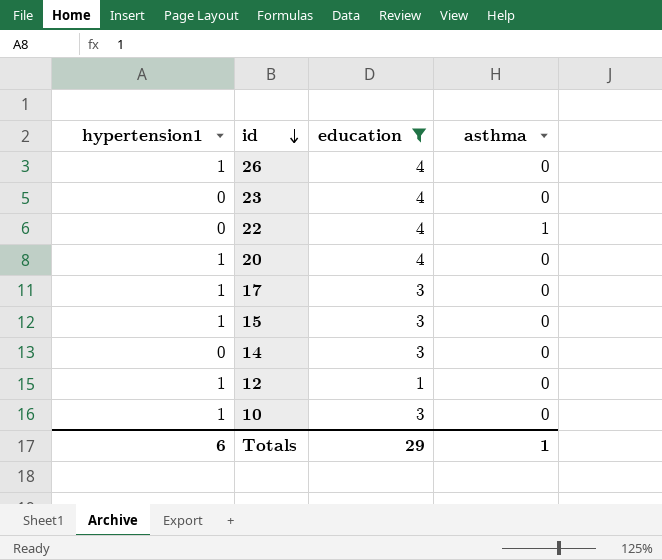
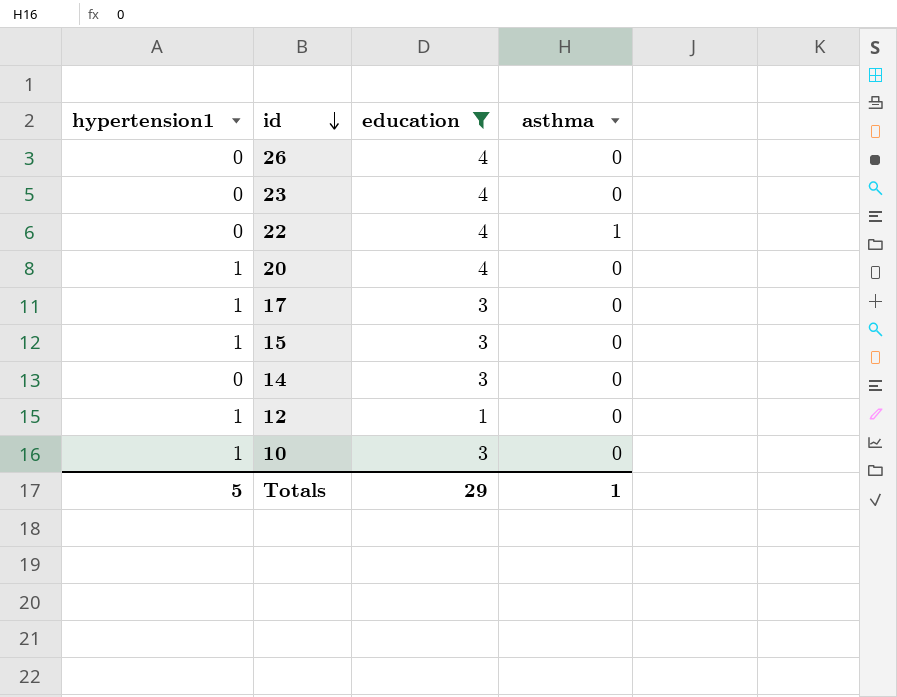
26 | hypertension1: 1 -> 0
Totals | hypertension1: 6 -> 5

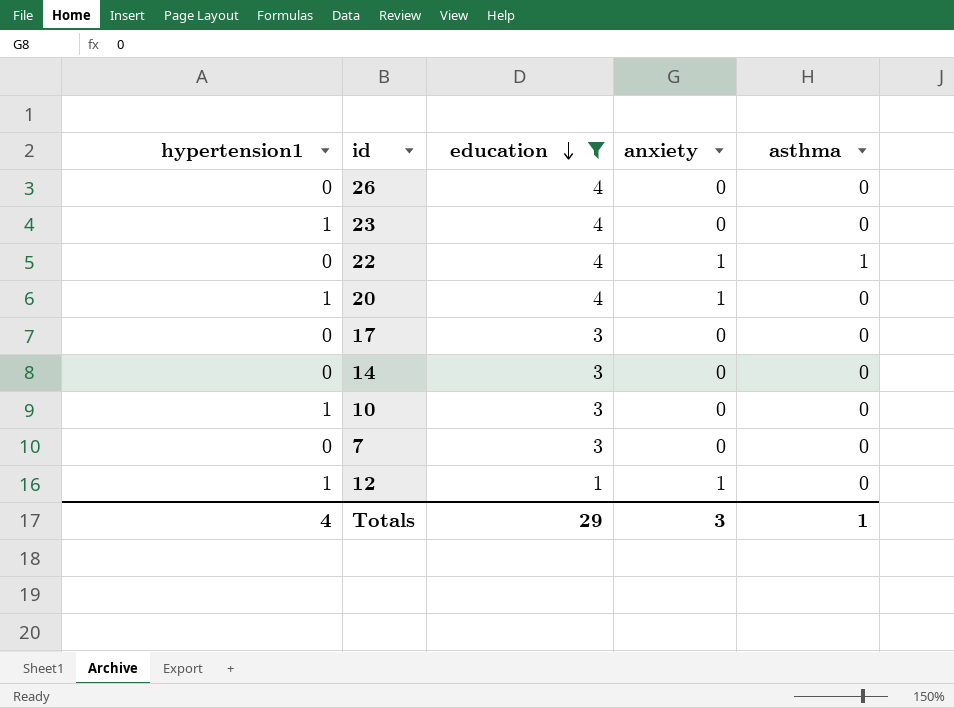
row order: id descending -> education descending
column anxiety | position: none -> 4
row 15: 1 | 3 | 0 -> none
23 | hypertension1: 0 -> 1
17 | hypertension1: 1 -> 0
row 7: none -> 0 | 3 | 0 | 0
Totals | hypertension1: 5 -> 4

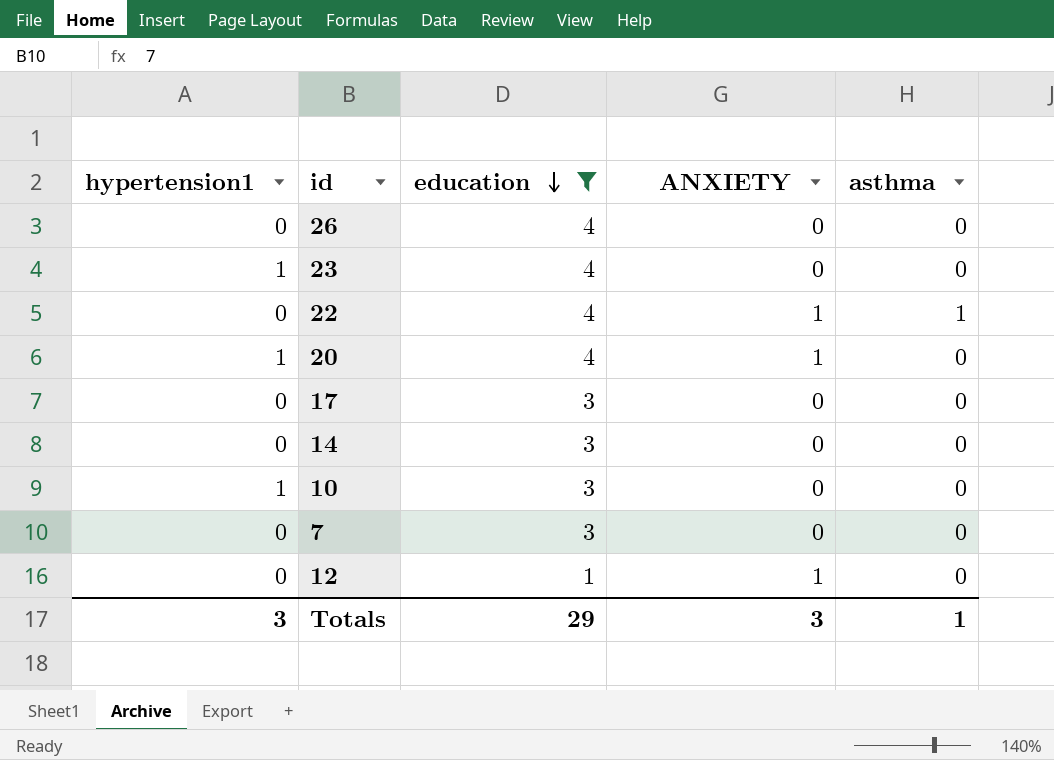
column name: anxiety -> ANXIETY
12 | hypertension1: 1 -> 0
Totals | hypertension1: 4 -> 3

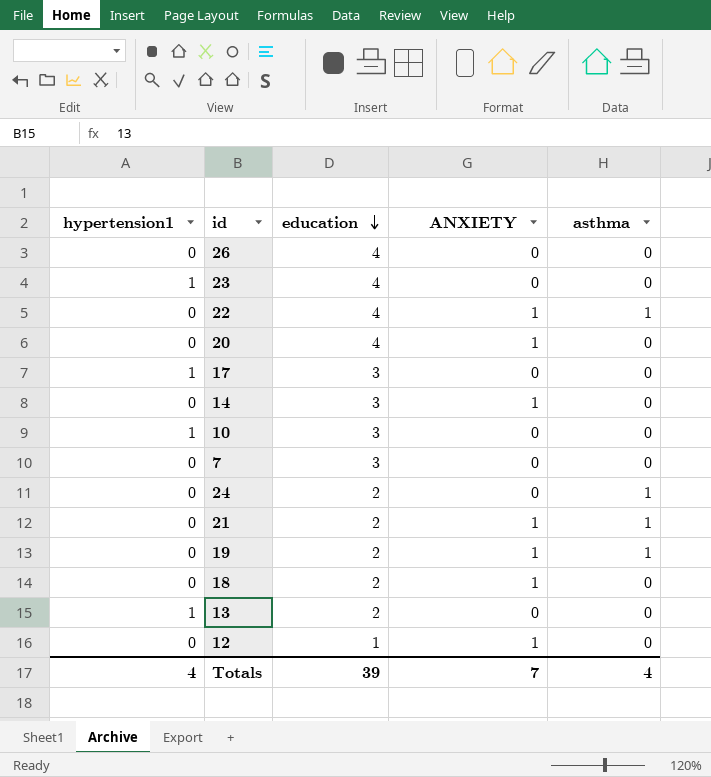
filter: education != 2 -> none
20 | hypertension1: 1 -> 0
17 | hypertension1: 0 -> 1
14 | ANXIETY: 0 -> 1
Totals | hypertension1: 3 -> 4
Totals | education: 29 -> 39
Totals | ANXIETY: 3 -> 7
Totals | asthma: 1 -> 4

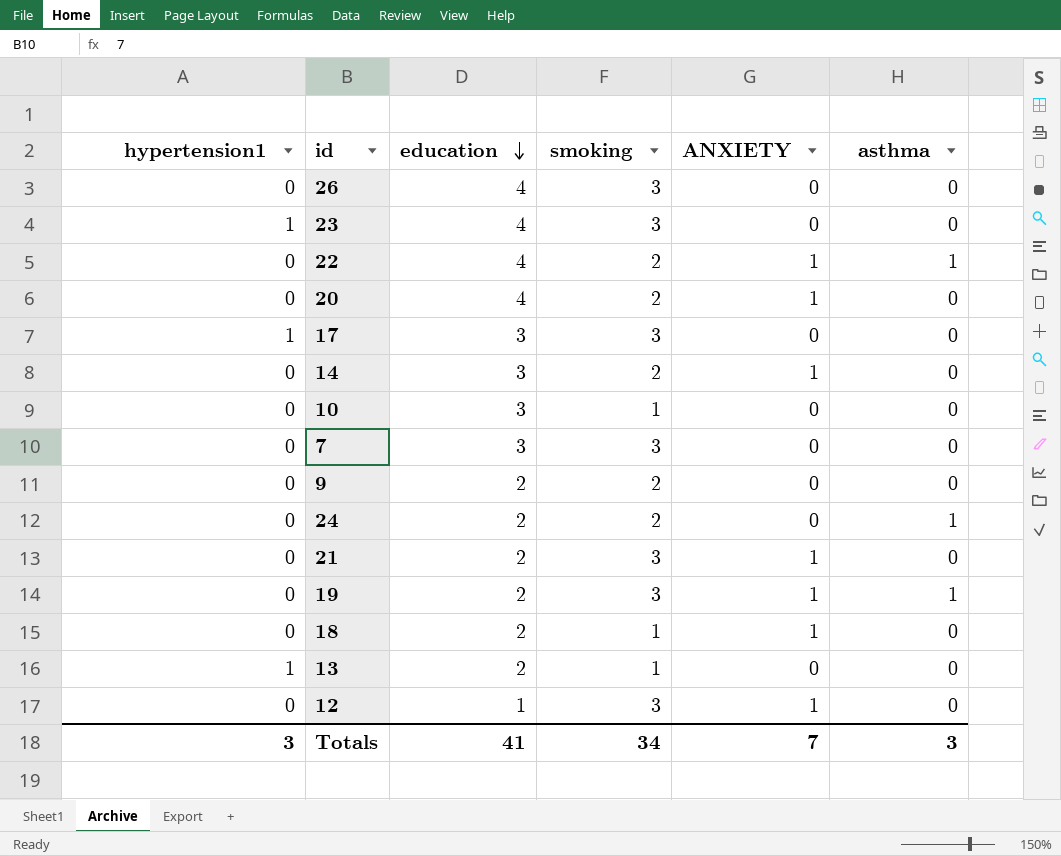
column smoking | position: none -> 4
10 | hypertension1: 1 -> 0
row 9: none -> 0 | 2 | 2 | 0 | 0
21 | asthma: 1 -> 0
Totals | hypertension1: 4 -> 3
Totals | education: 39 -> 41
Totals | asthma: 4 -> 3

